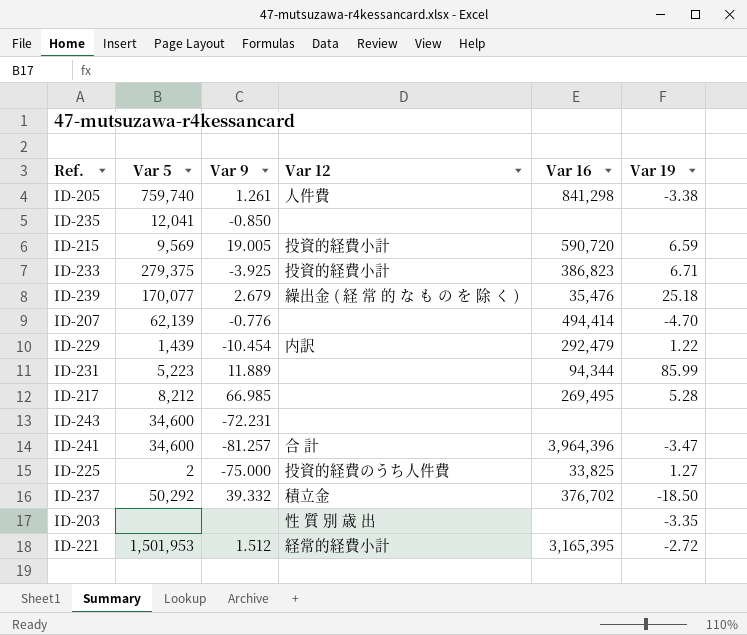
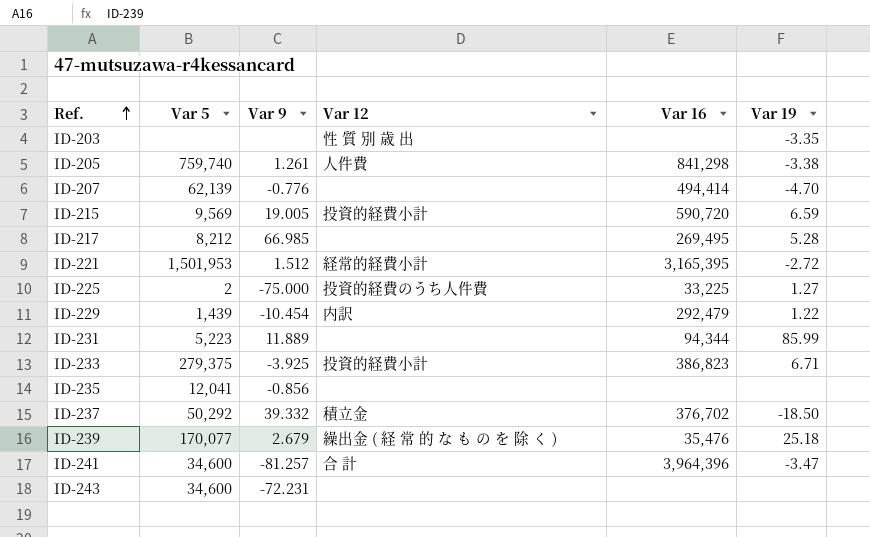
row order: none -> Ref. ascending
ID-225 | Var 16: 33,825 -> 33,225
ID-235 | Var 9: -0.850 -> -0.856

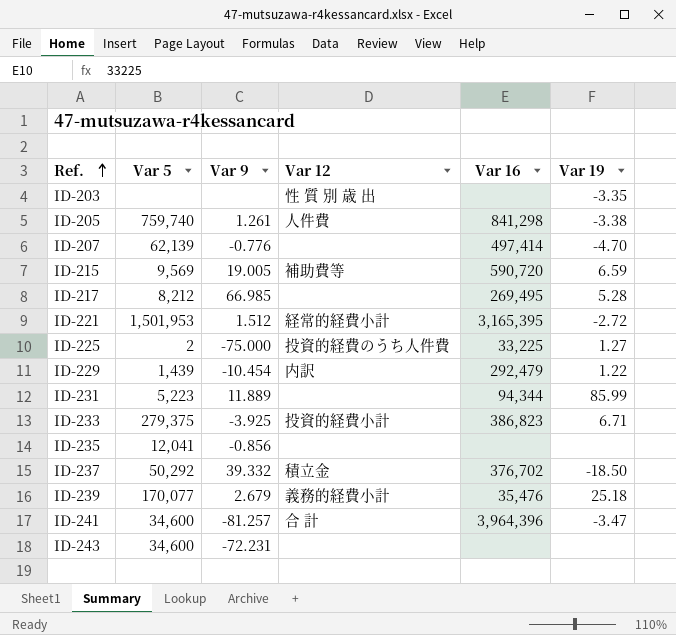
ID-207 | Var 16: 494,414 -> 497,414
ID-215 | Var 12: 投資的経費小計 -> 補助費等
ID-239 | Var 12: 繰出金 ( 経 常 的 な も の を 除 く ) -> 義務的経費小計

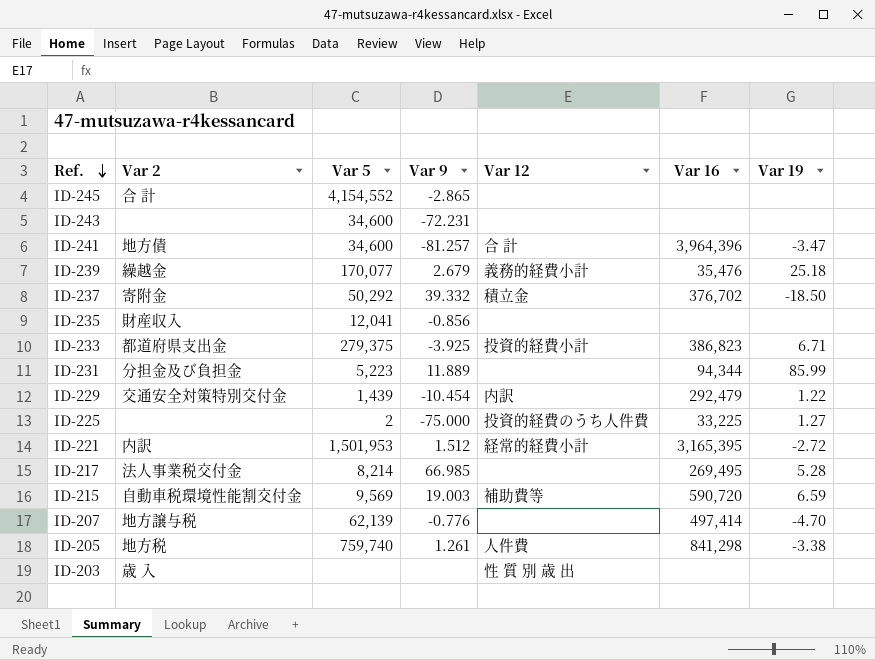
row order: Ref. ascending -> Ref. descending
column Var 2 | position: none -> 2
row ID-245: none -> 合 計 | 4,154,552 | -2.865 | none | none | none
ID-217 | Var 5: 8,212 -> 8,214
ID-215 | Var 9: 19.005 -> 19.003
ID-203 | Var 19: -3.35 -> none

